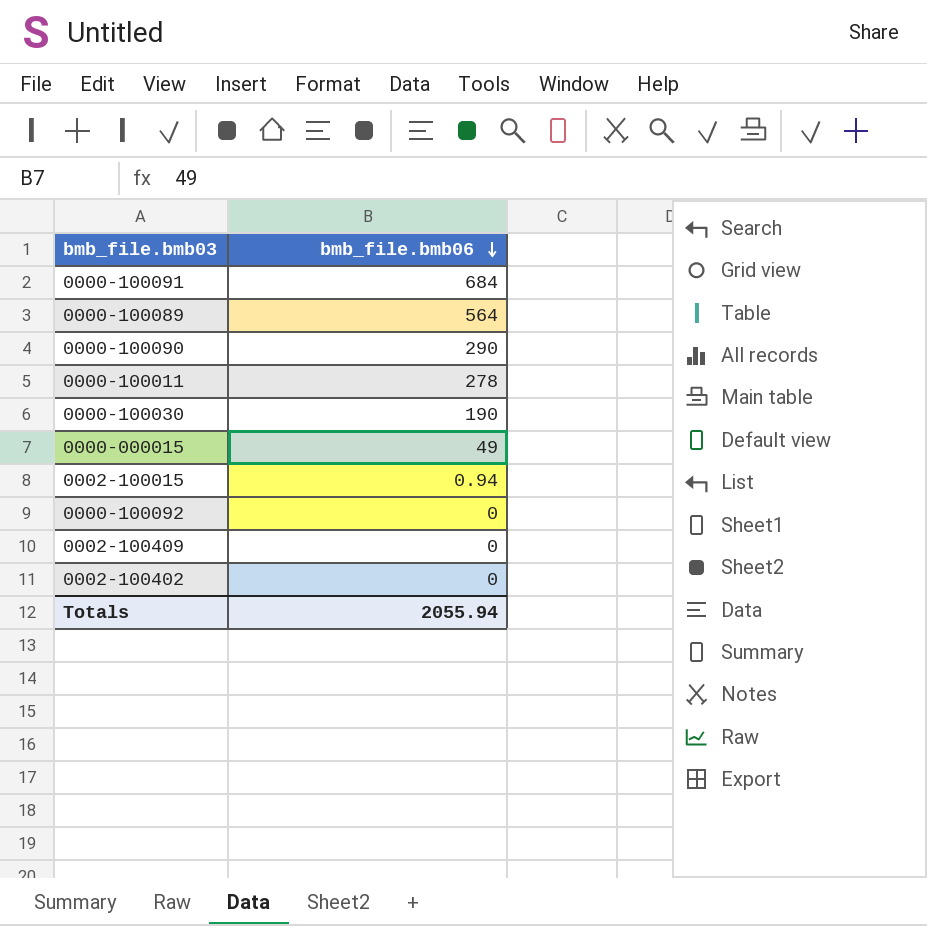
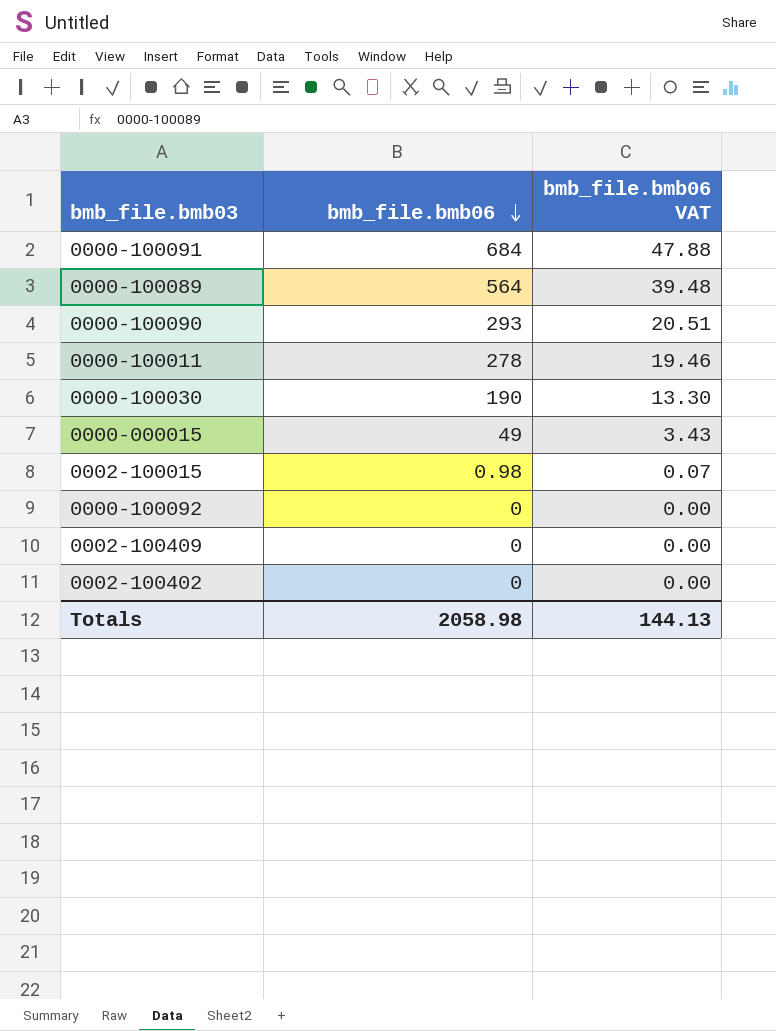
column bmb_file.bmb06 VAT | formula: none -> [bmb_file.bmb06] * 0.07
0000-100090 | bmb_file.bmb06: 290 -> 293
0002-100015 | bmb_file.bmb06: 0.94 -> 0.98
Totals | bmb_file.bmb06: 2055.94 -> 2058.98

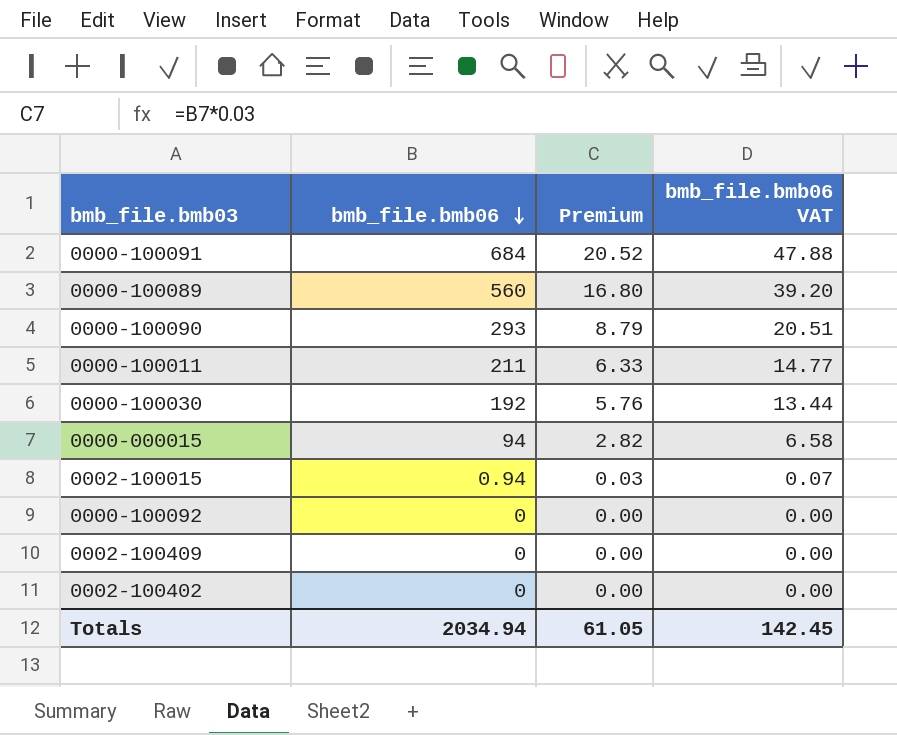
column Premium | formula: none -> [bmb_file.bmb06] * 0.03
0000-100089 | bmb_file.bmb06: 564 -> 560
0000-100089 | bmb_file.bmb06 VAT: 39.48 -> 39.20
0000-100011 | bmb_file.bmb06: 278 -> 211
0000-100011 | bmb_file.bmb06 VAT: 19.46 -> 14.77
0000-100030 | bmb_file.bmb06: 190 -> 192
0000-100030 | bmb_file.bmb06 VAT: 13.30 -> 13.44
0000-000015 | bmb_file.bmb06: 49 -> 94
0000-000015 | bmb_file.bmb06 VAT: 3.43 -> 6.58
0002-100015 | bmb_file.bmb06: 0.98 -> 0.94
Totals | bmb_file.bmb06: 2058.98 -> 2034.94
Totals | bmb_file.bmb06 VAT: 144.13 -> 142.45

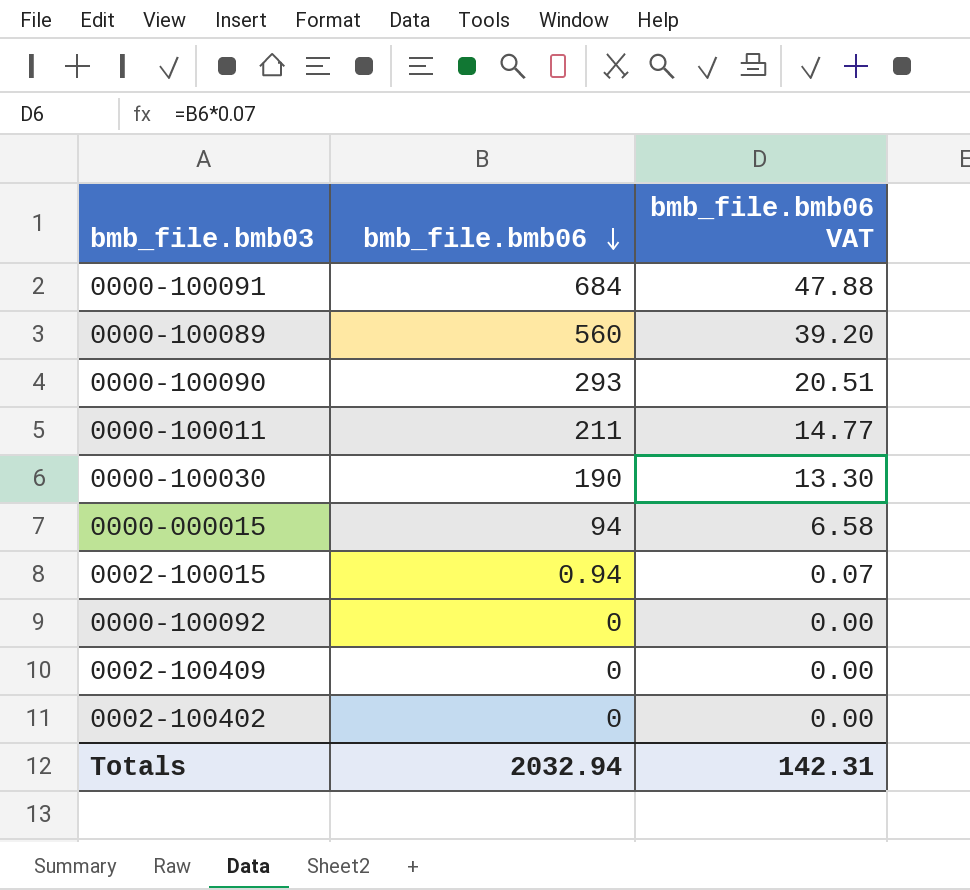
column Premium | formula: [bmb_file.bmb06] * 0.03 -> none
0000-100030 | bmb_file.bmb06: 192 -> 190
0000-100030 | bmb_file.bmb06 VAT: 13.44 -> 13.30
Totals | bmb_file.bmb06: 2034.94 -> 2032.94
Totals | bmb_file.bmb06 VAT: 142.45 -> 142.31

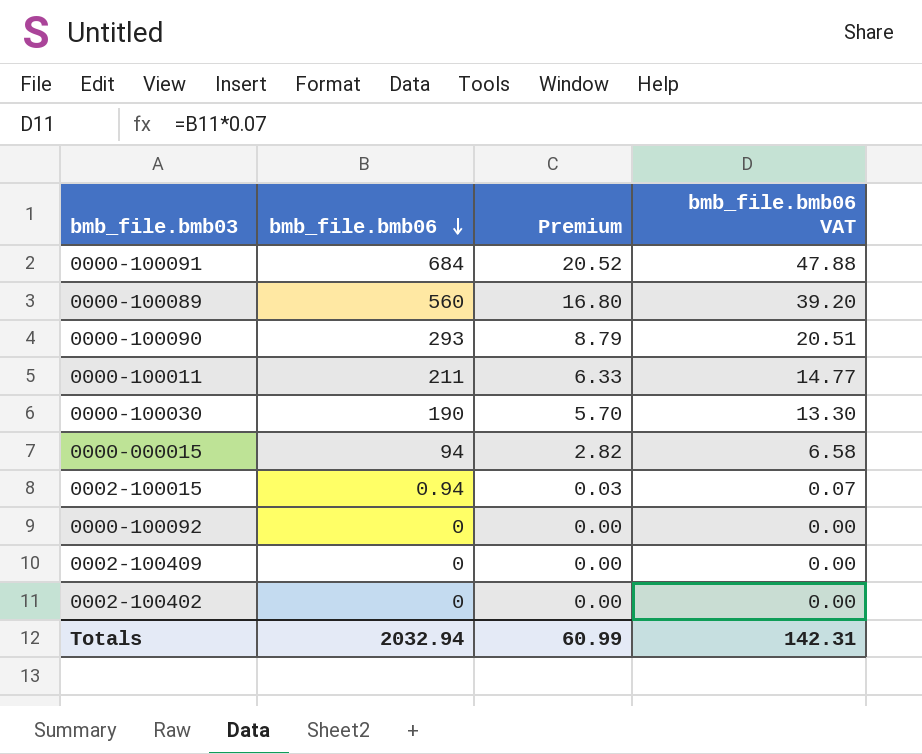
column Premium | formula: none -> [bmb_file.bmb06] * 0.03

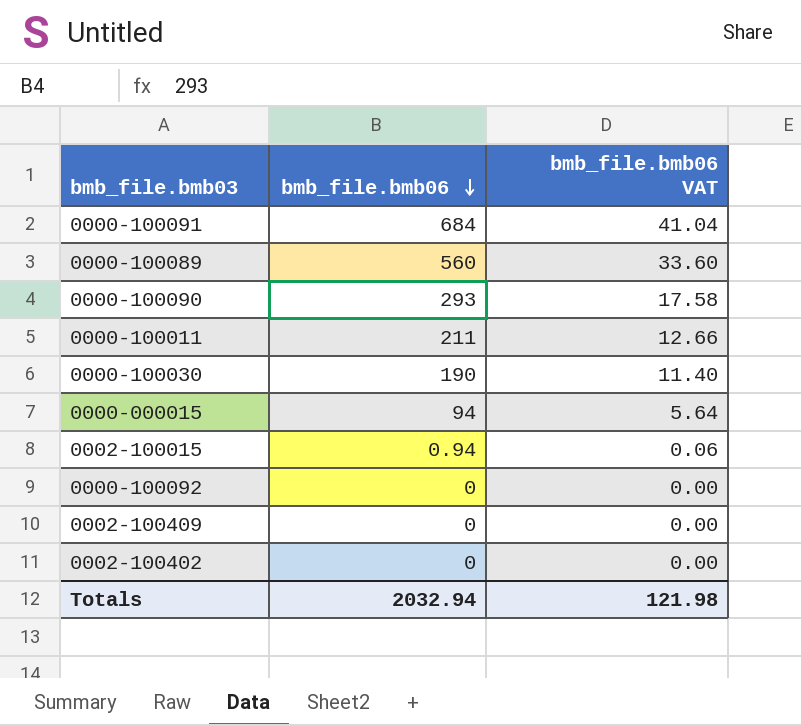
column Premium | formula: [bmb_file.bmb06] * 0.03 -> none
column bmb_file.bmb06 VAT | formula: [bmb_file.bmb06] * 0.07 -> [bmb_file.bmb06] * 0.06
Totals | bmb_file.bmb06 VAT: 142.31 -> 121.98

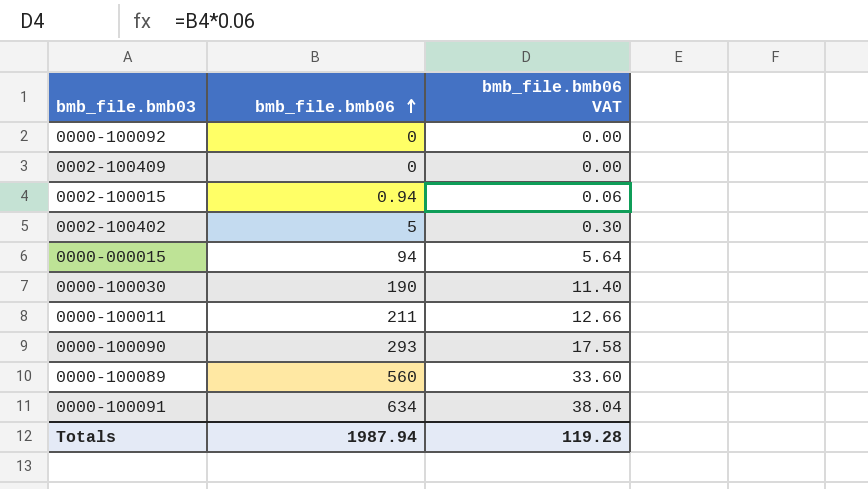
row order: bmb_file.bmb06 descending -> bmb_file.bmb06 ascending
0002-100402 | bmb_file.bmb06: 0 -> 5
0002-100402 | bmb_file.bmb06 VAT: 0.00 -> 0.30
0000-100091 | bmb_file.bmb06: 684 -> 634
0000-100091 | bmb_file.bmb06 VAT: 41.04 -> 38.04
Totals | bmb_file.bmb06: 2032.94 -> 1987.94
Totals | bmb_file.bmb06 VAT: 121.98 -> 119.28

